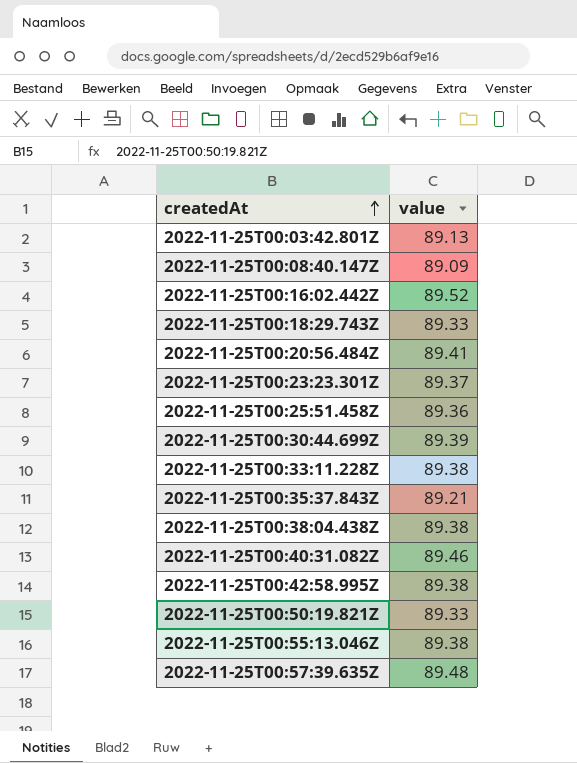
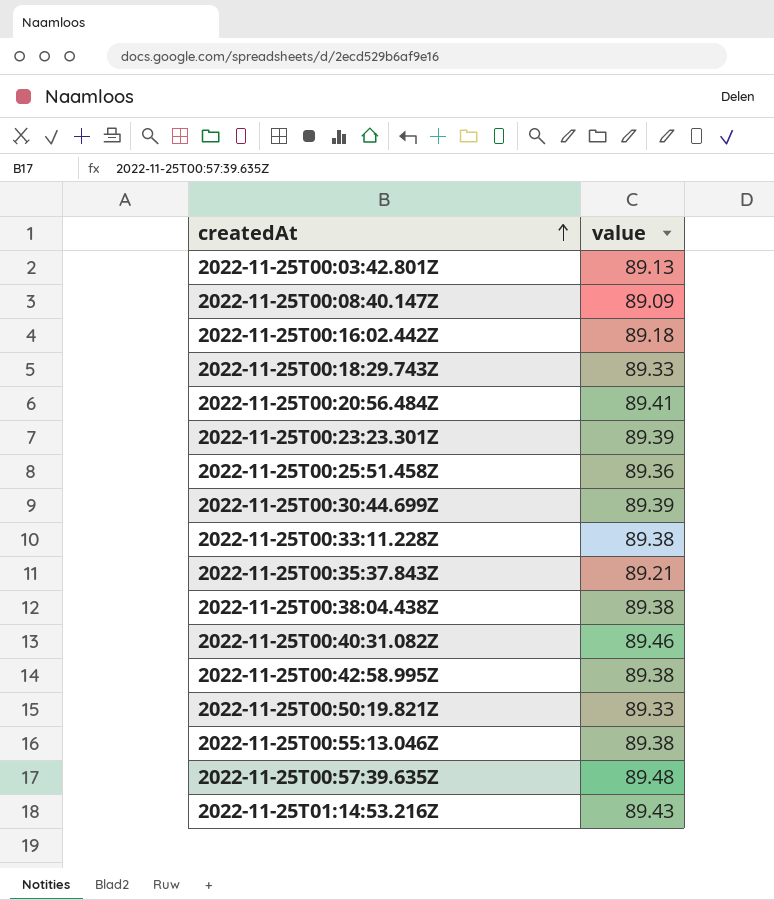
2022-11-25T00:16:02.442Z | value: 89.52 -> 89.18
2022-11-25T00:23:23.301Z | value: 89.37 -> 89.39
row 2022-11-25T01:14:53.216Z: none -> 89.43

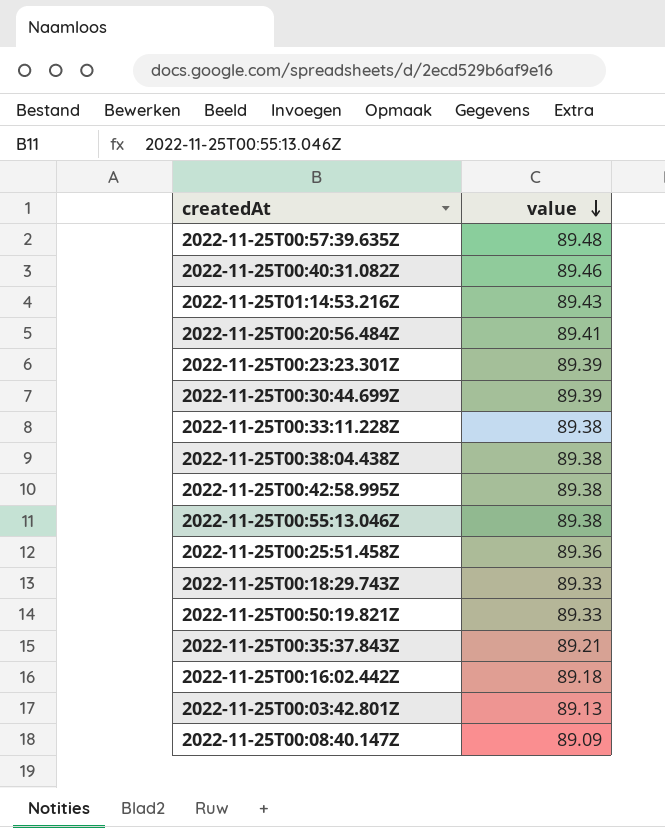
row order: createdAt ascending -> value descending

